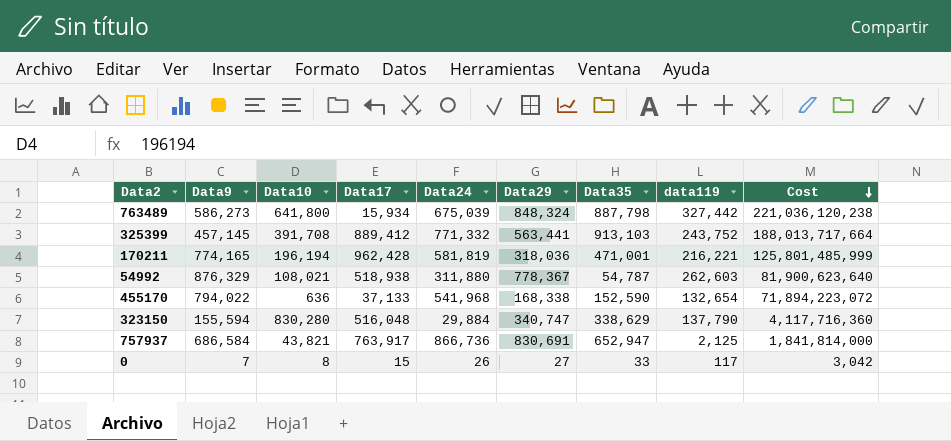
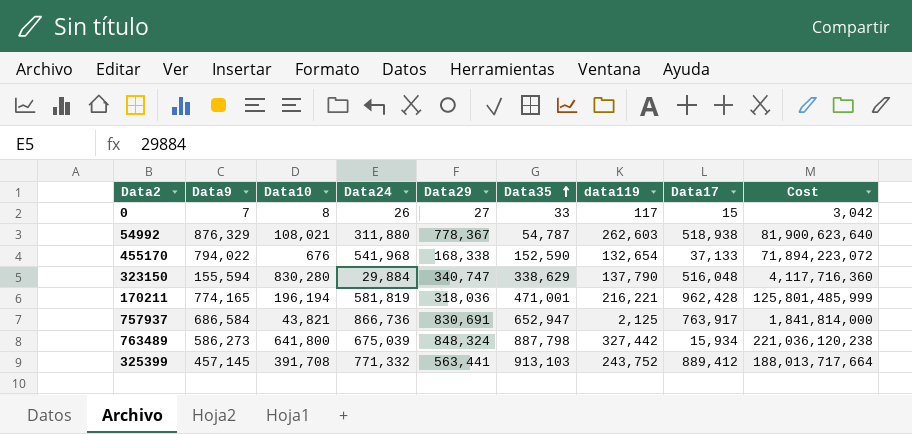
row order: Cost descending -> Data35 ascending
column Data17 | position: 4 -> 8
455170 | Data10: 636 -> 676

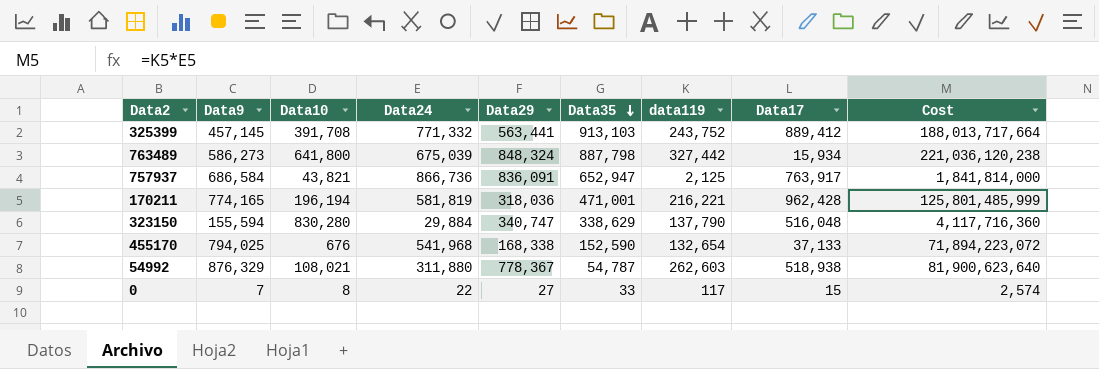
row order: Data35 ascending -> Data35 descending
757937 | Data29: 830,691 -> 836,091
455170 | Data9: 794,022 -> 794,025
0 | Data24: 26 -> 22
0 | Cost: 3,042 -> 2,574

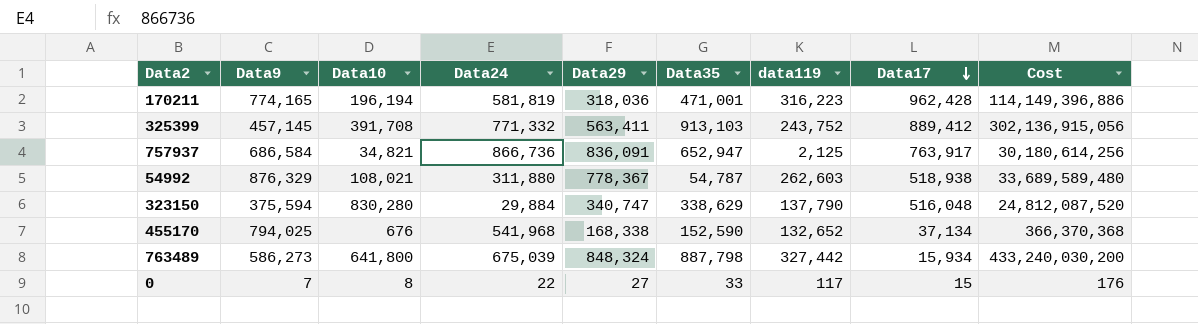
row order: Data35 descending -> Data17 descending
column Cost | formula: [Data24] * [data119] -> [Data10] * [Data24]
170211 | data119: 216,221 -> 316,223
325399 | Data29: 563,441 -> 563,411
757937 | Data10: 43,821 -> 34,821
323150 | Data9: 155,594 -> 375,594
455170 | data119: 132,654 -> 132,652
455170 | Data17: 37,133 -> 37,134

